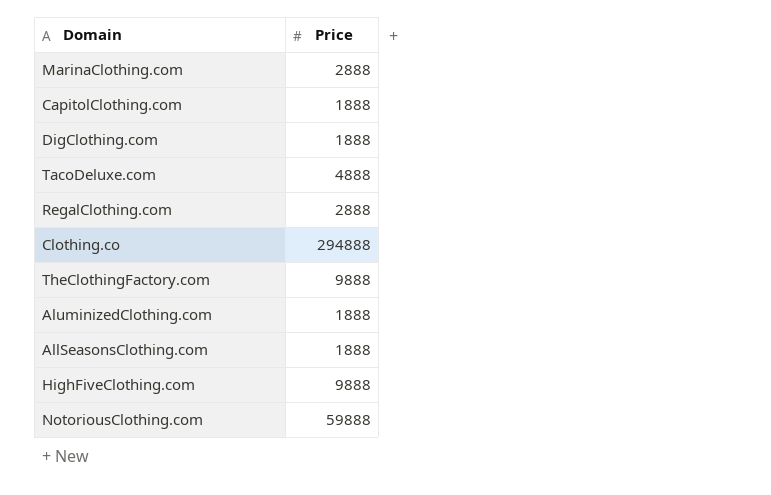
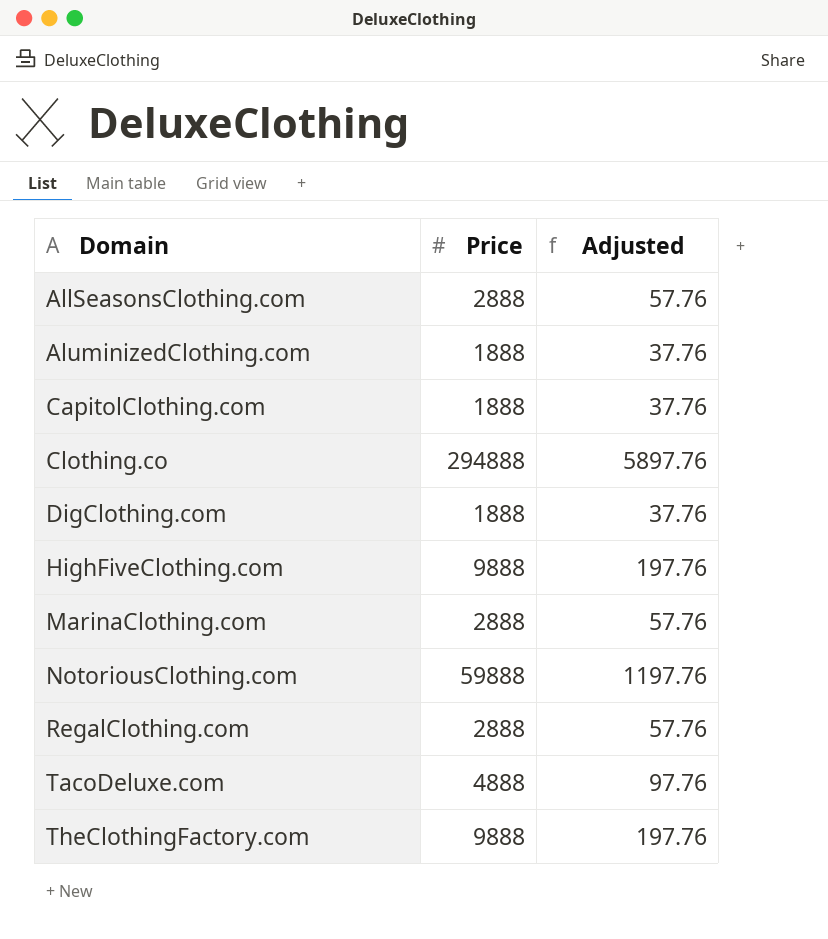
row order: none -> Domain ascending
column Adjusted | formula: none -> [Price] * 0.02
AllSeasonsClothing.com | Price: 1888 -> 2888

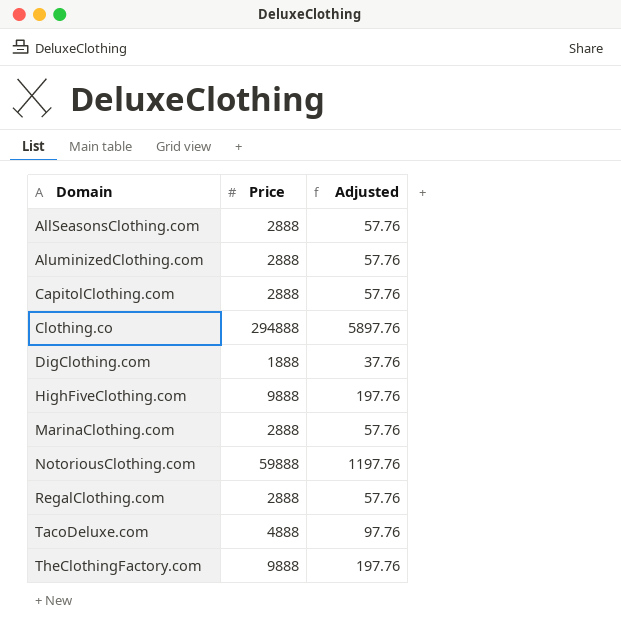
AluminizedClothing.com | Price: 1888 -> 2888
AluminizedClothing.com | Adjusted: 37.76 -> 57.76
CapitolClothing.com | Price: 1888 -> 2888
CapitolClothing.com | Adjusted: 37.76 -> 57.76

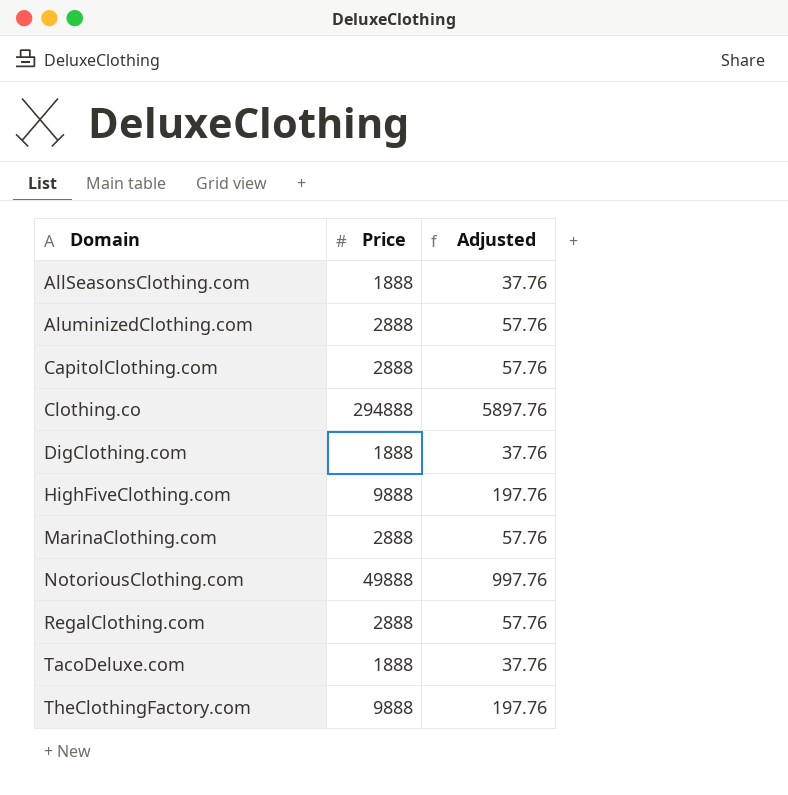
AllSeasonsClothing.com | Price: 2888 -> 1888
AllSeasonsClothing.com | Adjusted: 57.76 -> 37.76
NotoriousClothing.com | Price: 59888 -> 49888
NotoriousClothing.com | Adjusted: 1197.76 -> 997.76
TacoDeluxe.com | Price: 4888 -> 1888
TacoDeluxe.com | Adjusted: 97.76 -> 37.76

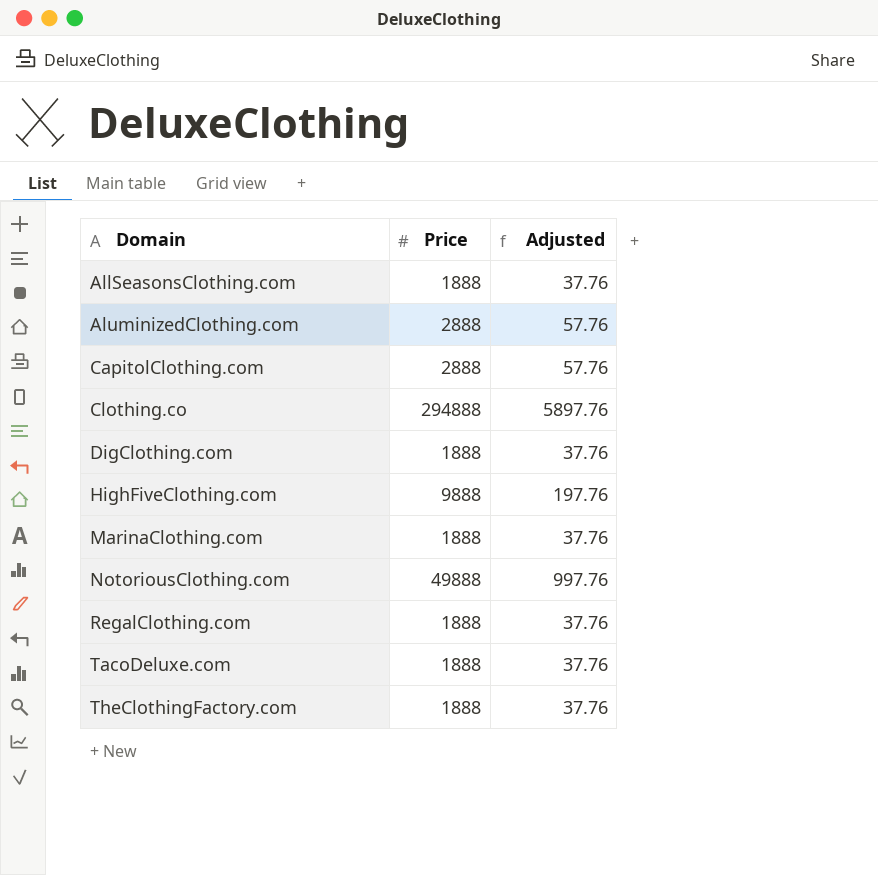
MarinaClothing.com | Price: 2888 -> 1888
MarinaClothing.com | Adjusted: 57.76 -> 37.76
RegalClothing.com | Price: 2888 -> 1888
RegalClothing.com | Adjusted: 57.76 -> 37.76
TheClothingFactory.com | Price: 9888 -> 1888
TheClothingFactory.com | Adjusted: 197.76 -> 37.76

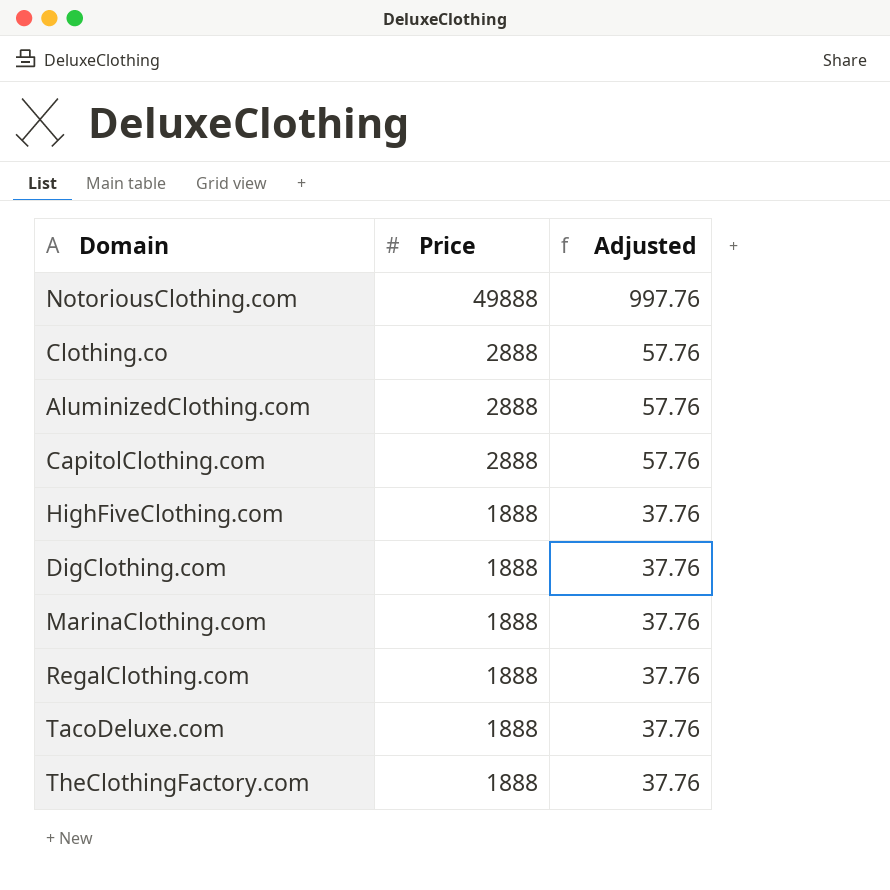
row order: Domain ascending -> Price descending
row AllSeasonsClothing.com: 1888 | 37.76 -> none
Clothing.co | Price: 294888 -> 2888
Clothing.co | Adjusted: 5897.76 -> 57.76
HighFiveClothing.com | Price: 9888 -> 1888
HighFiveClothing.com | Adjusted: 197.76 -> 37.76

